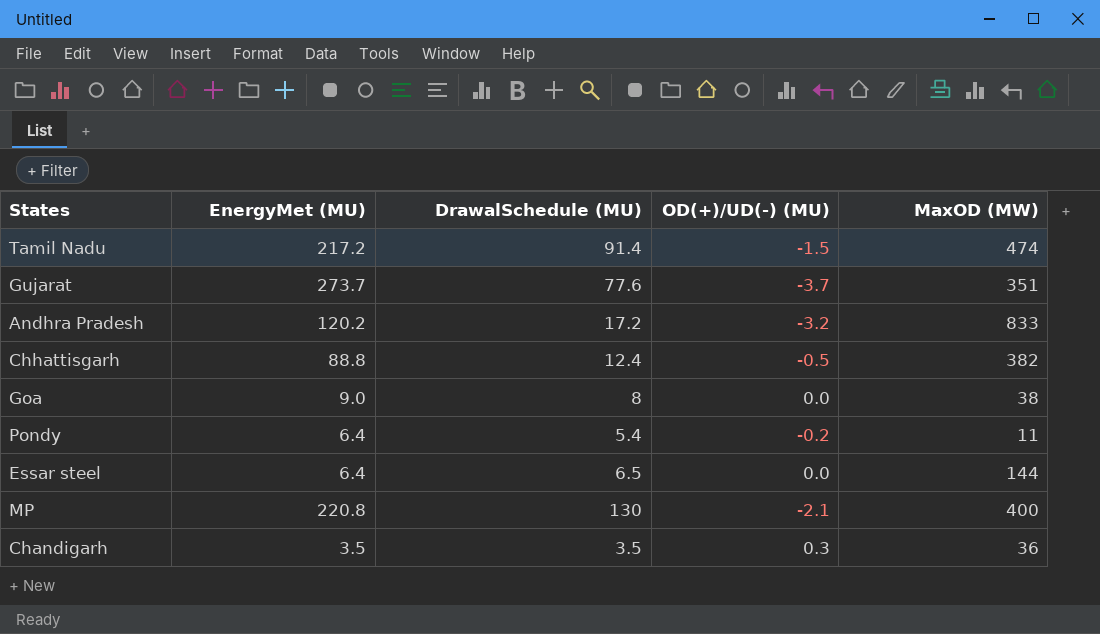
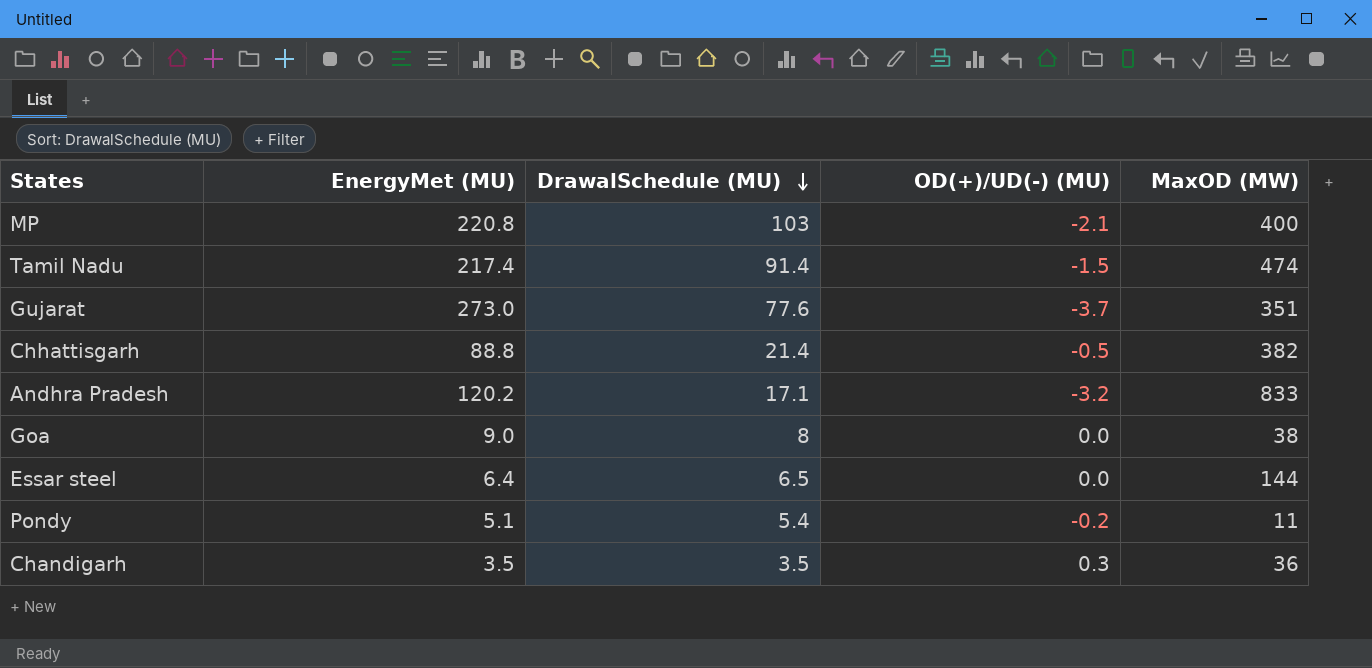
row order: none -> DrawalSchedule (MU) descending
MP | DrawalSchedule (MU): 130 -> 103
Tamil Nadu | EnergyMet (MU): 217.2 -> 217.4
Gujarat | EnergyMet (MU): 273.7 -> 273.0
Chhattisgarh | DrawalSchedule (MU): 12.4 -> 21.4
Andhra Pradesh | DrawalSchedule (MU): 17.2 -> 17.1
Pondy | EnergyMet (MU): 6.4 -> 5.1

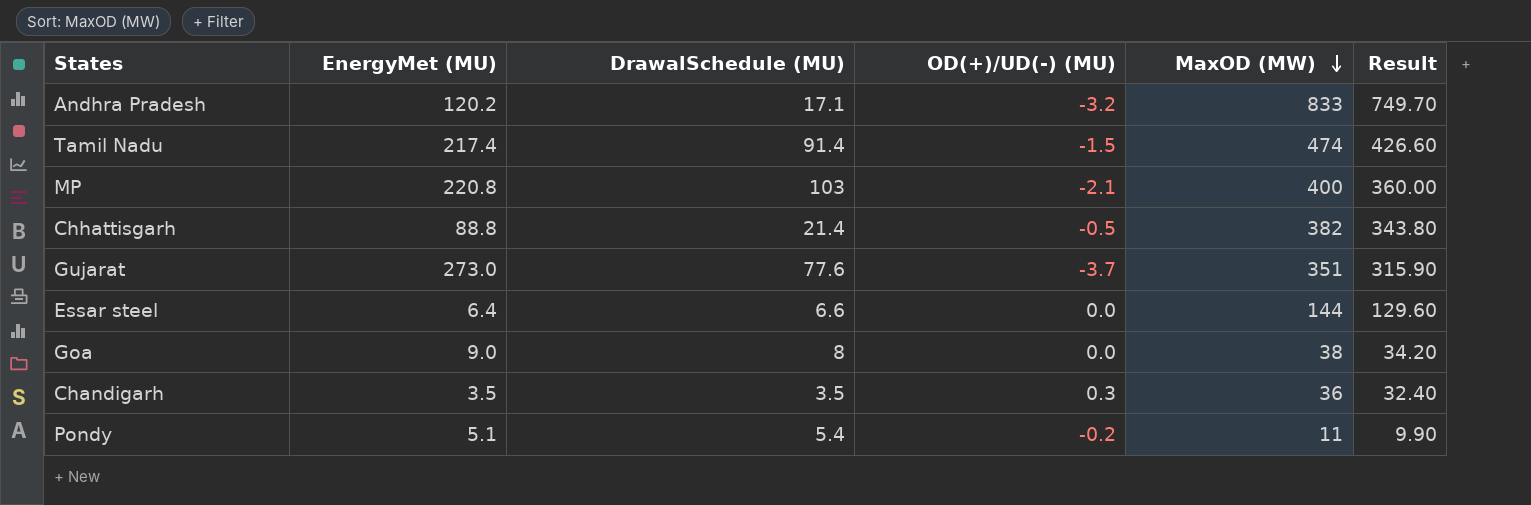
row order: DrawalSchedule (MU) descending -> MaxOD (MW) descending
column Result | formula: none -> [MaxOD (MW)] * 0.9
Essar steel | DrawalSchedule (MU): 6.5 -> 6.6

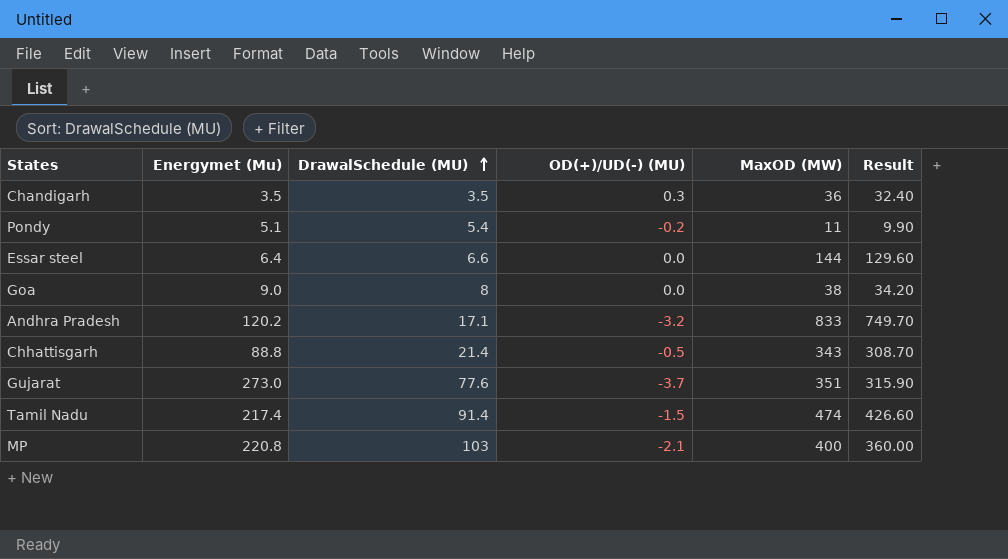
row order: MaxOD (MW) descending -> DrawalSchedule (MU) ascending
column name: EnergyMet (MU) -> Energymet (Mu)
Chhattisgarh | MaxOD (MW): 382 -> 343
Chhattisgarh | Result: 343.80 -> 308.70

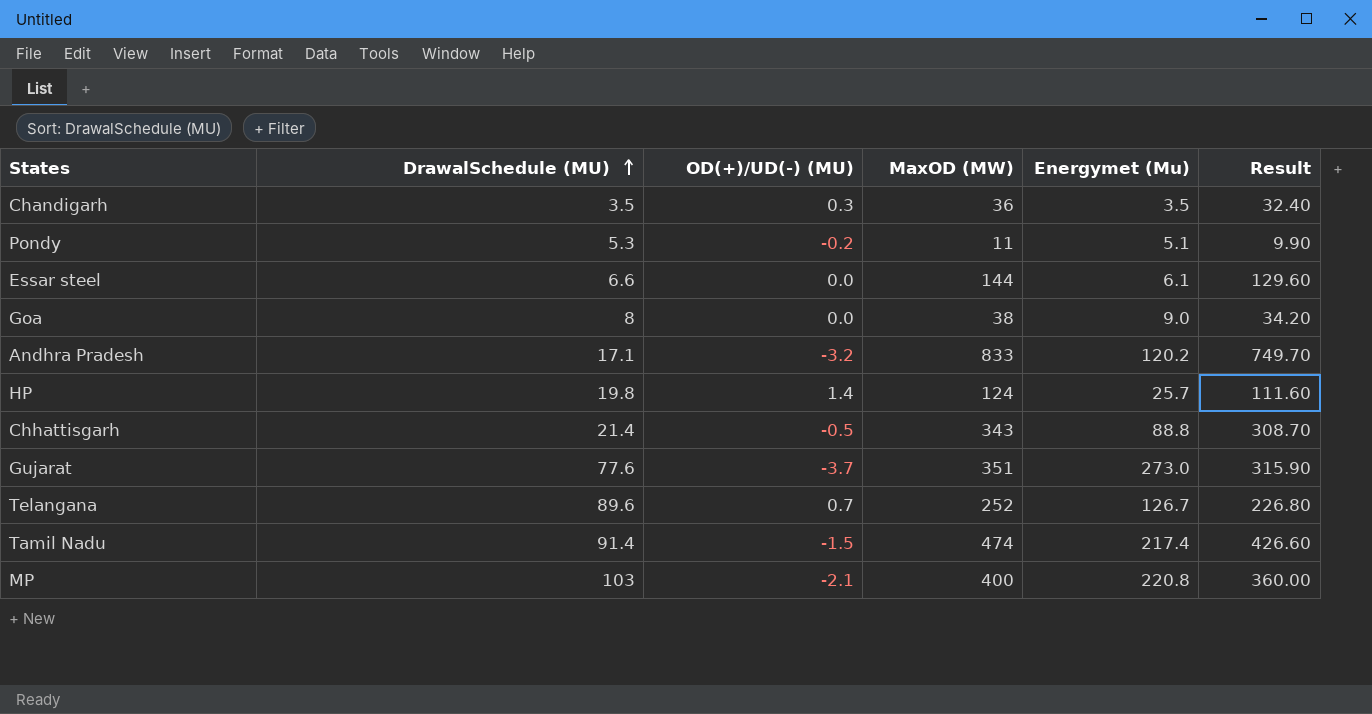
column Energymet (Mu) | position: 2 -> 5
Pondy | DrawalSchedule (MU): 5.4 -> 5.3
Essar steel | Energymet (Mu): 6.4 -> 6.1
row HP: none -> 19.8 | 1.4 | 124 | 25.7 | 111.60
row Telangana: none -> 89.6 | 0.7 | 252 | 126.7 | 226.80

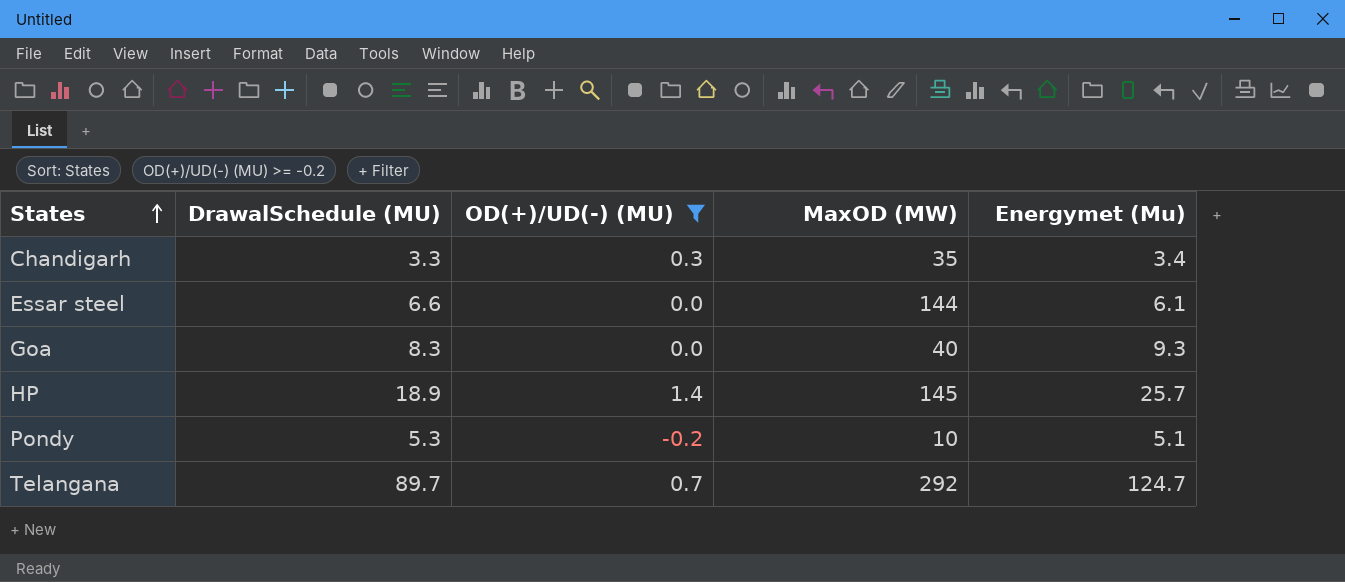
filter: none -> OD(+)/UD(-) (MU) >= -0.2
row order: DrawalSchedule (MU) ascending -> States ascending
column Result | formula: [MaxOD (MW)] * 0.9 -> none
Chandigarh | DrawalSchedule (MU): 3.5 -> 3.3
Chandigarh | MaxOD (MW): 36 -> 35
Chandigarh | Energymet (Mu): 3.5 -> 3.4
Goa | DrawalSchedule (MU): 8 -> 8.3
Goa | MaxOD (MW): 38 -> 40
Goa | Energymet (Mu): 9.0 -> 9.3
HP | DrawalSchedule (MU): 19.8 -> 18.9
HP | MaxOD (MW): 124 -> 145
Pondy | MaxOD (MW): 11 -> 10
Telangana | DrawalSchedule (MU): 89.6 -> 89.7
Telangana | MaxOD (MW): 252 -> 292
Telangana | Energymet (Mu): 126.7 -> 124.7

